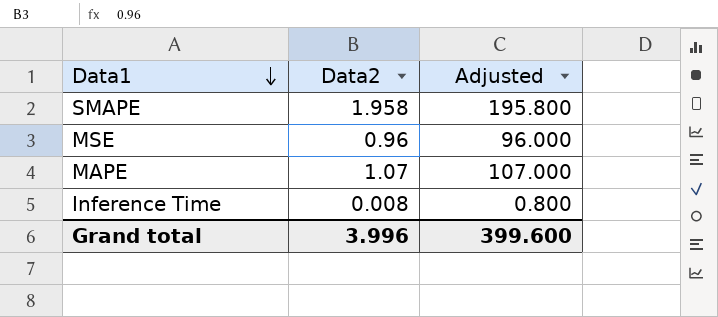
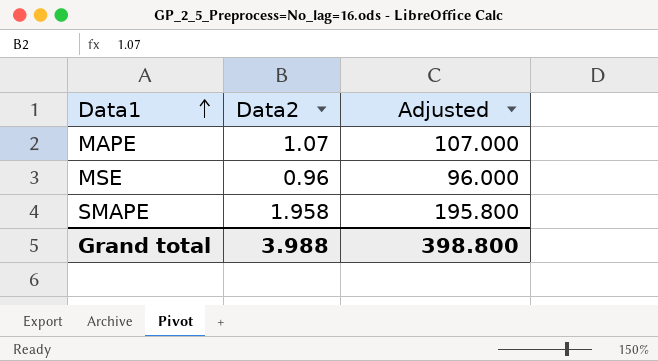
row order: Data1 descending -> Data1 ascending
row Inference Time: 0.008 | 0.800 -> none
Grand total | Data2: 3.996 -> 3.988
Grand total | Adjusted: 399.600 -> 398.800

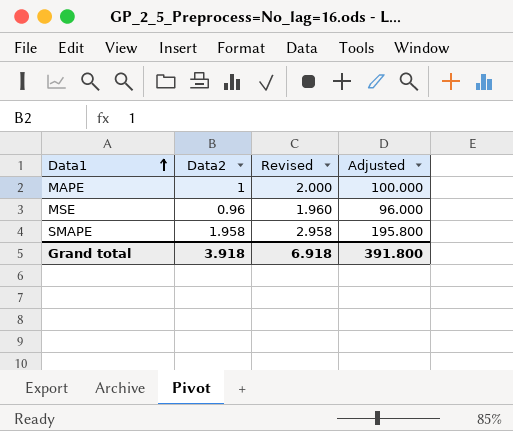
column Revised | formula: none -> [Data2] + 1
MAPE | Data2: 1.07 -> 1
MAPE | Adjusted: 107.000 -> 100.000
Grand total | Data2: 3.988 -> 3.918
Grand total | Adjusted: 398.800 -> 391.800

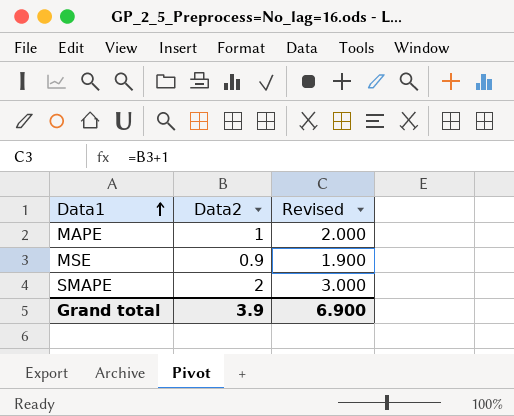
column Adjusted | formula: [Data2] * 100 -> none
MSE | Data2: 0.96 -> 0.9
MSE | Revised: 1.960 -> 1.900
SMAPE | Data2: 1.958 -> 2
SMAPE | Revised: 2.958 -> 3.000
Grand total | Data2: 3.918 -> 3.9
Grand total | Revised: 6.918 -> 6.900

